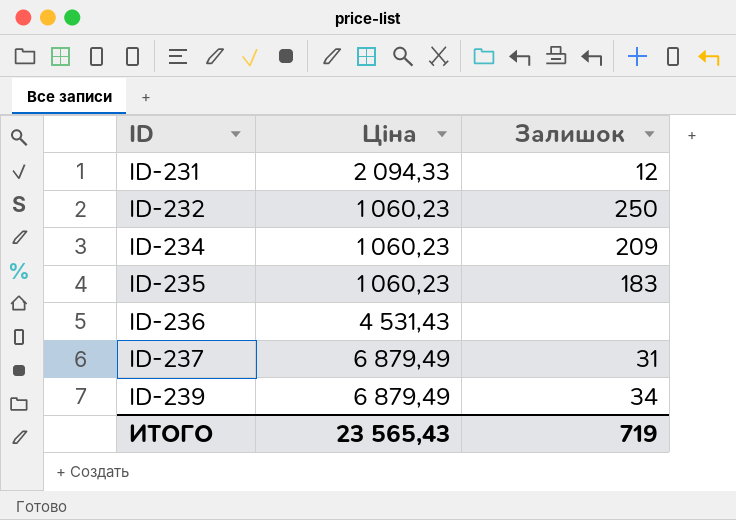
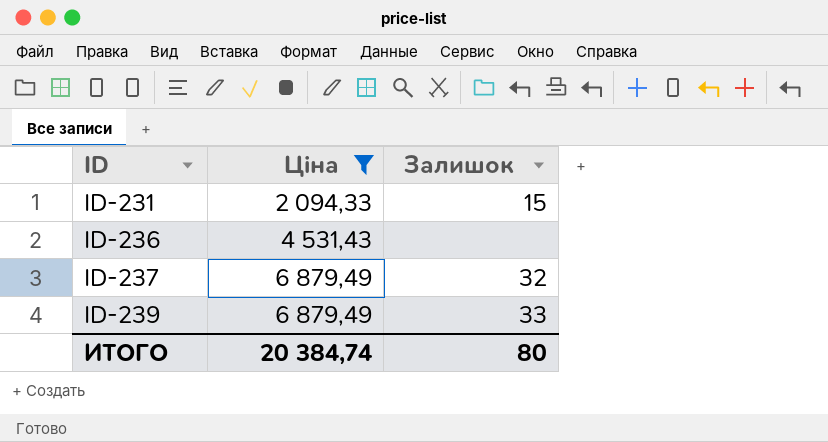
filter: none -> Ціна != 1 060,23
ID-231 | Залишок: 12 -> 15
ID-237 | Залишок: 31 -> 32
ID-239 | Залишок: 34 -> 33
ИТОГО | Ціна: 23 565,43 -> 20 384,74
ИТОГО | Залишок: 719 -> 80

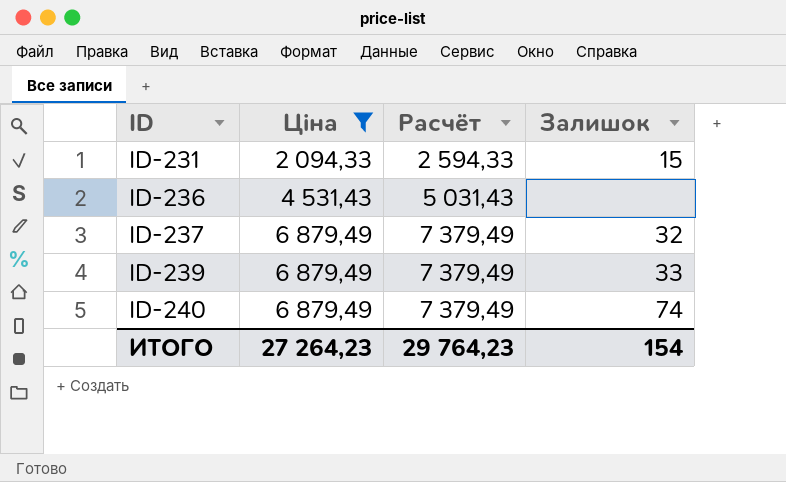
column Расчёт | formula: none -> [Ціна] + 500
row ID-240: none -> 6 879,49 | 7 379,49 | 74
ИТОГО | Ціна: 20 384,74 -> 27 264,23
ИТОГО | Залишок: 80 -> 154

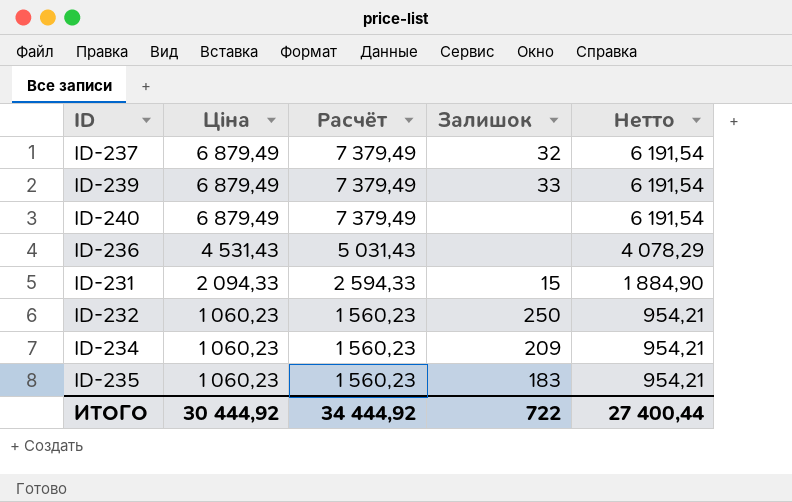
filter: Ціна != 1 060,23 -> none
row order: ID ascending -> Ціна descending
column Нетто | formula: none -> [Ціна] * 0,9
ID-240 | Залишок: 74 -> none
ИТОГО | Ціна: 27 264,23 -> 30 444,92
ИТОГО | Расчёт: 29 764,23 -> 34 444,92
ИТОГО | Залишок: 154 -> 722

